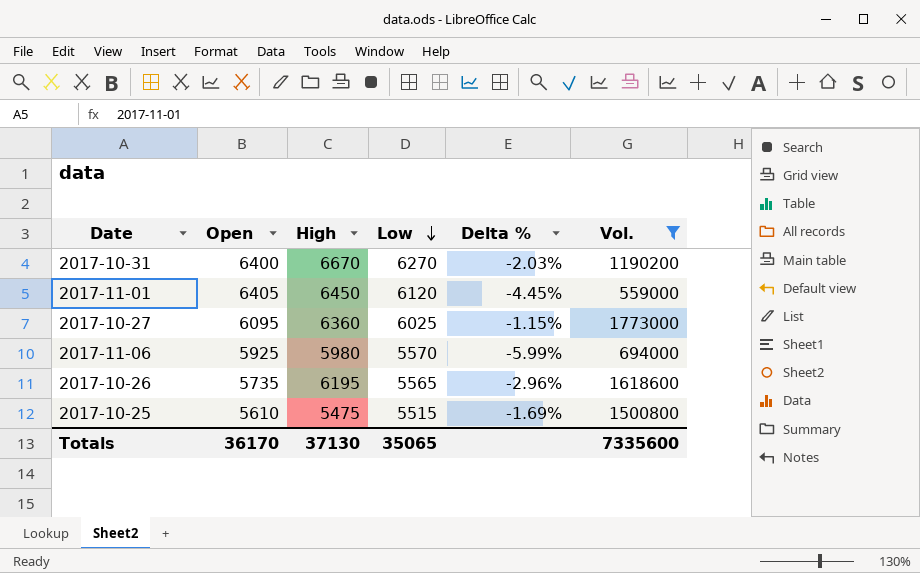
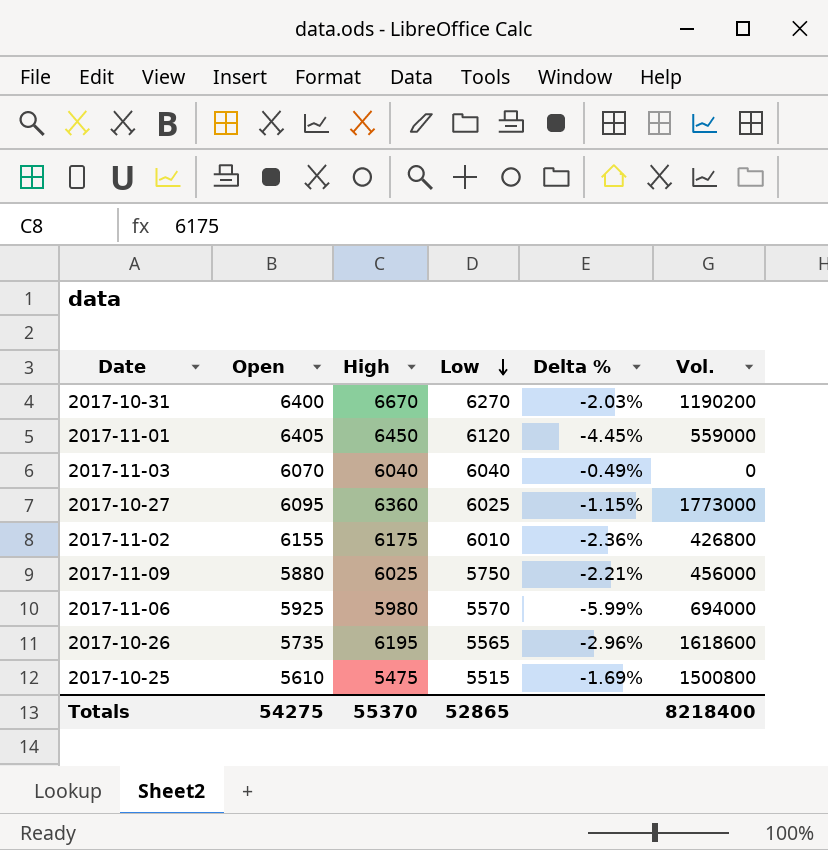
filter: Vol. >= 559000 -> none
Totals | Open: 36170 -> 54275
Totals | High: 37130 -> 55370
Totals | Low: 35065 -> 52865
Totals | Vol.: 7335600 -> 8218400

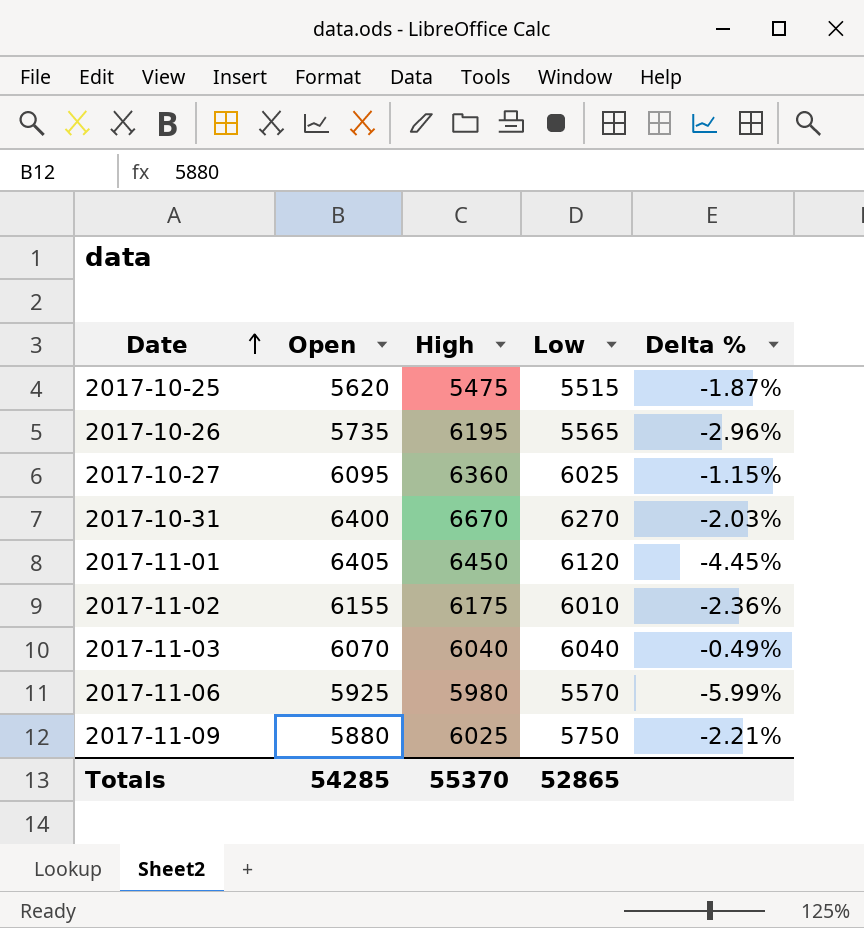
row order: Low descending -> Date ascending
column Vol. | position: 6 -> none
2017-10-25 | Open: 5610 -> 5620
2017-10-25 | Delta %: -1.69% -> -1.87%
Totals | Open: 54275 -> 54285

